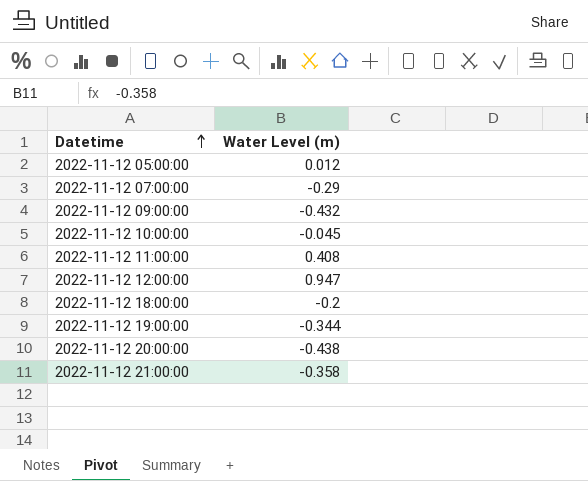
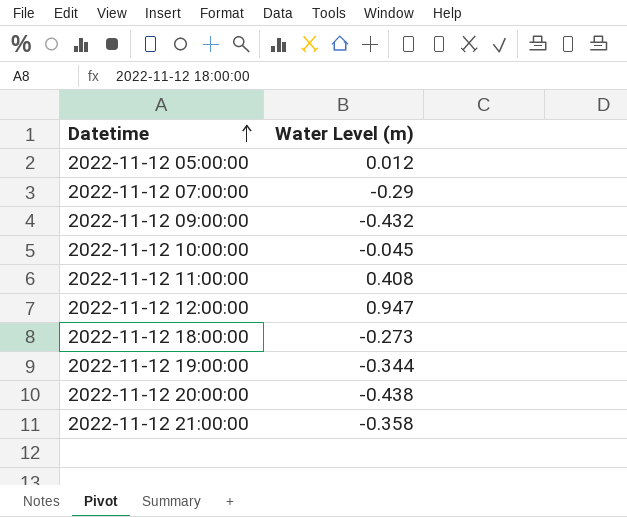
2022-11-12 18:00:00 | Water Level (m): -0.2 -> -0.273

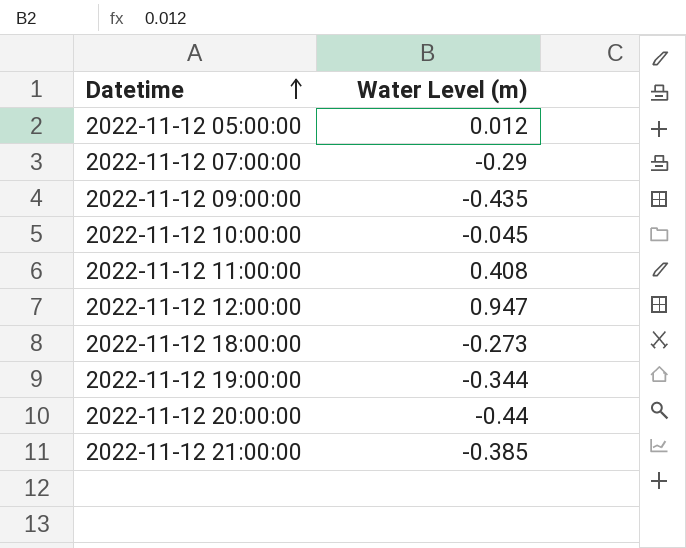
2022-11-12 09:00:00 | Water Level (m): -0.432 -> -0.435
2022-11-12 20:00:00 | Water Level (m): -0.438 -> -0.44
2022-11-12 21:00:00 | Water Level (m): -0.358 -> -0.385

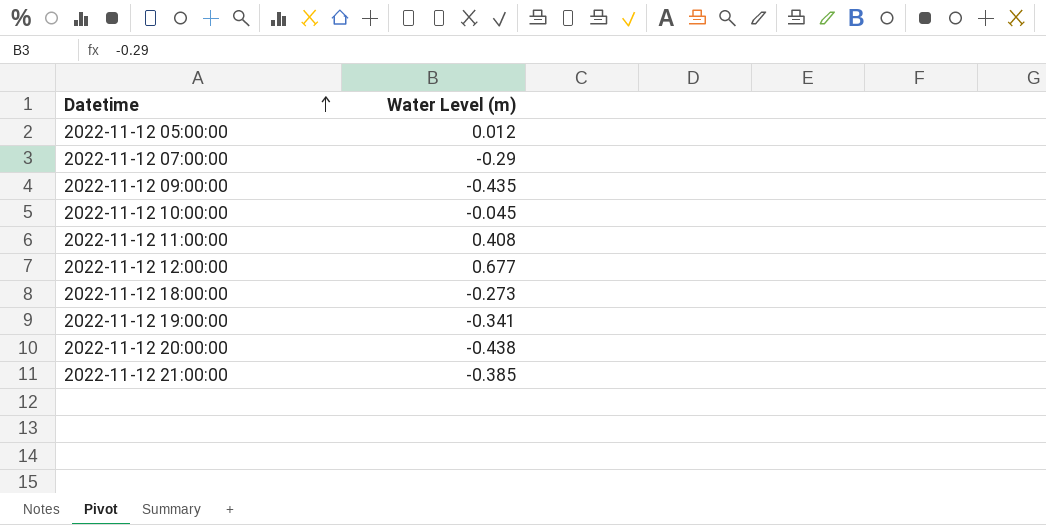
2022-11-12 12:00:00 | Water Level (m): 0.947 -> 0.677
2022-11-12 19:00:00 | Water Level (m): -0.344 -> -0.341
2022-11-12 20:00:00 | Water Level (m): -0.44 -> -0.438

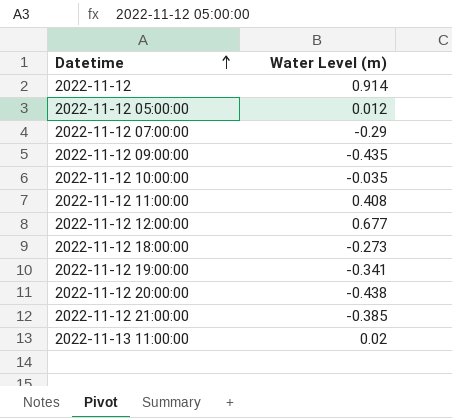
row 2022-11-12: none -> 0.914
2022-11-12 10:00:00 | Water Level (m): -0.045 -> -0.035
row 2022-11-13 11:00:00: none -> 0.02

